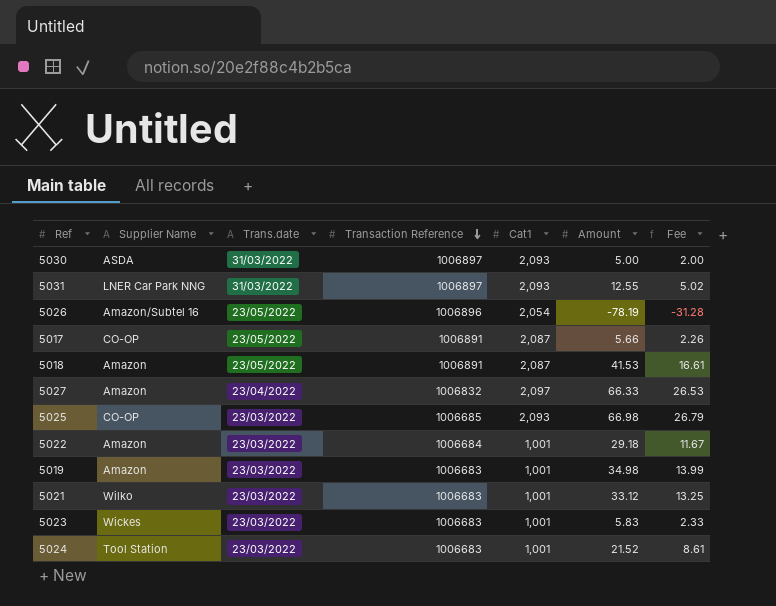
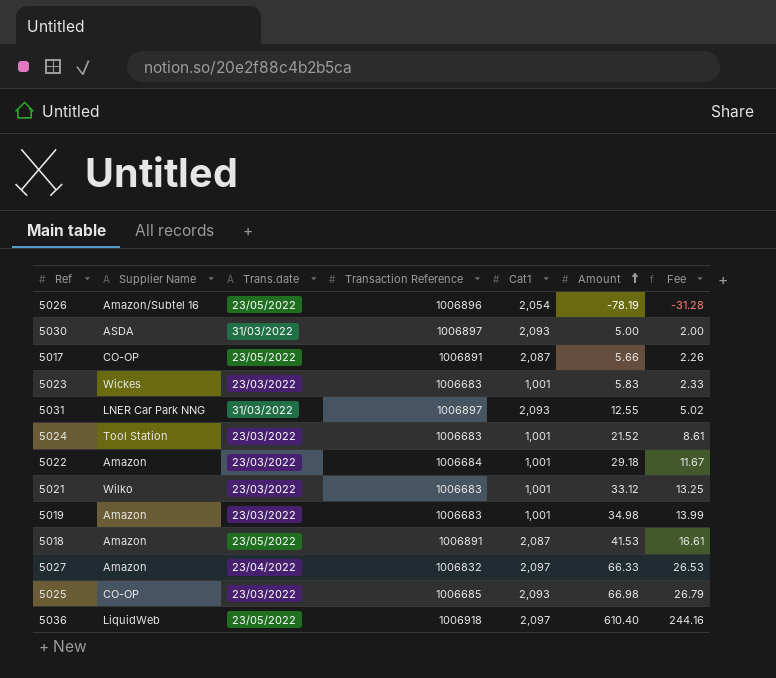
row order: Transaction Reference descending -> Amount ascending
row 5036: none -> LiquidWeb | 23/05/2022 | 1006918 | 2,097 | 610.40 | 244.16

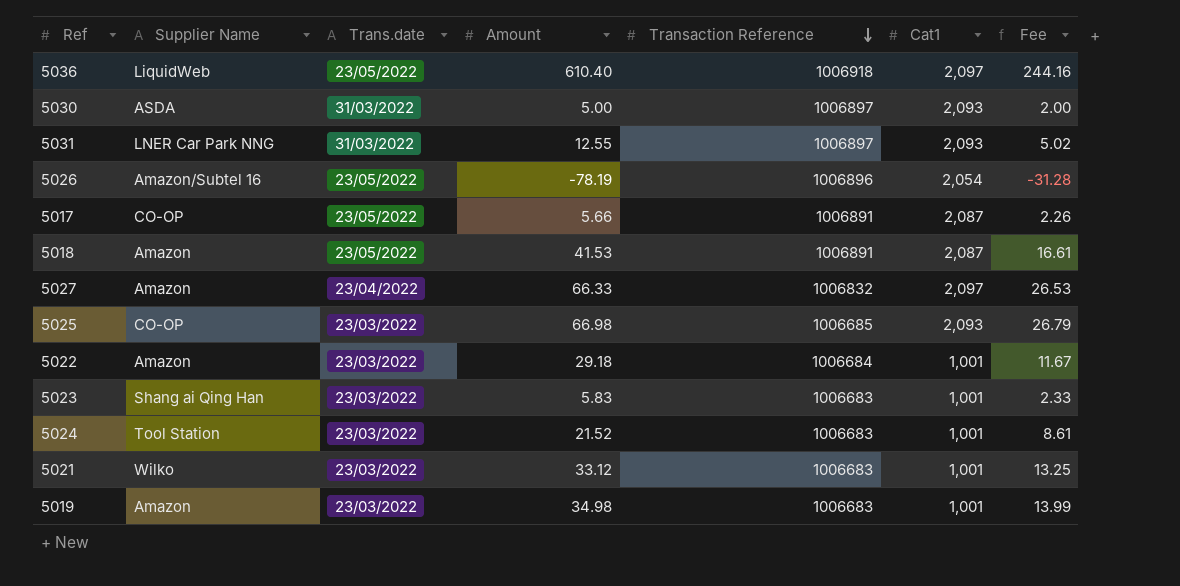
row order: Amount ascending -> Transaction Reference descending
column Amount | position: 6 -> 4
5023 | Supplier Name: Wickes -> Shang ai Qing Han

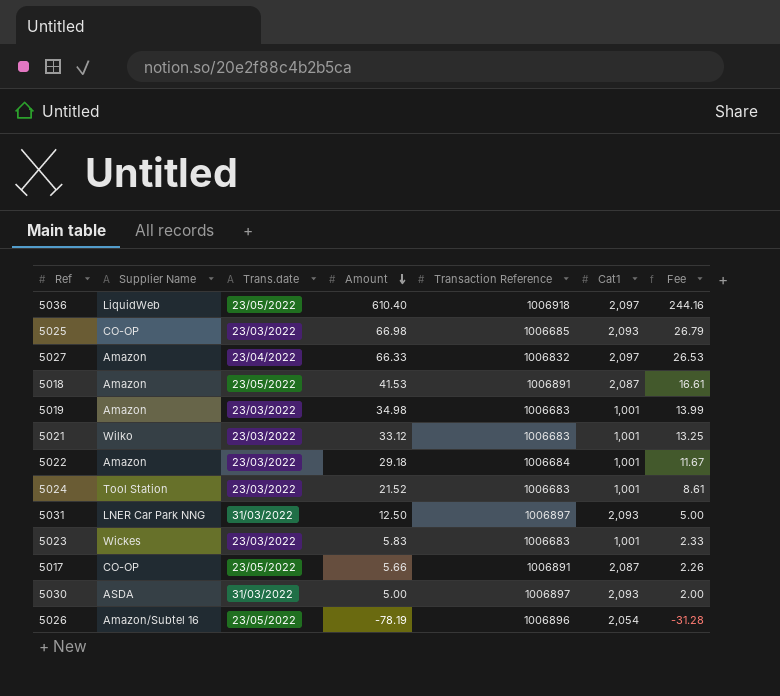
row order: Transaction Reference descending -> Amount descending
5031 | Amount: 12.55 -> 12.50
5031 | Fee: 5.02 -> 5.00
5023 | Supplier Name: Shang ai Qing Han -> Wickes

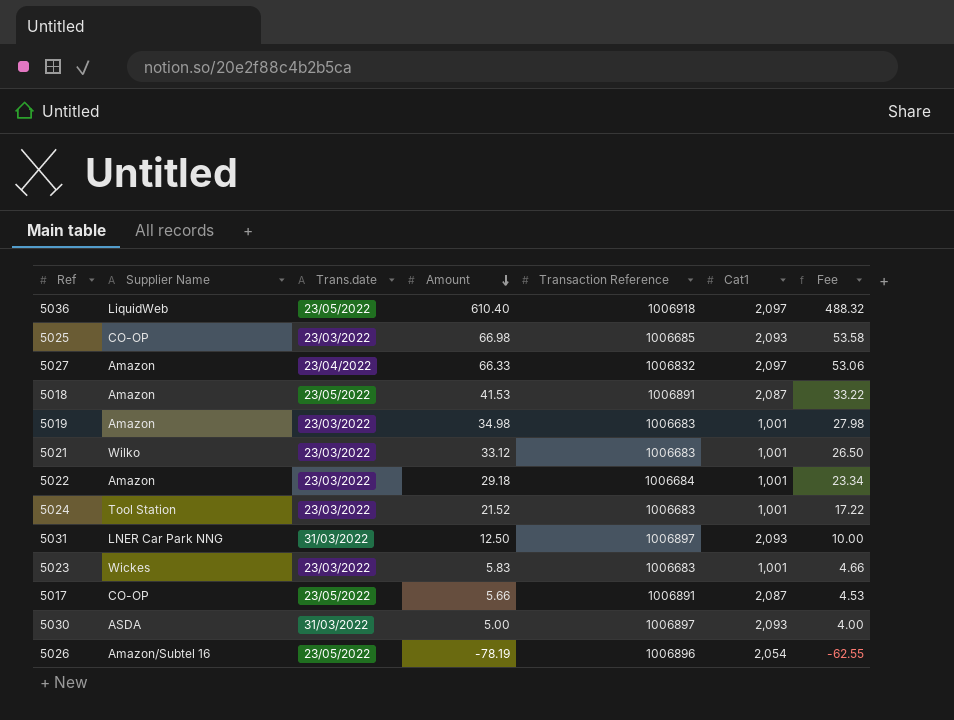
column Fee | formula: [Amount] * 0.4 -> [Amount] * 0.8

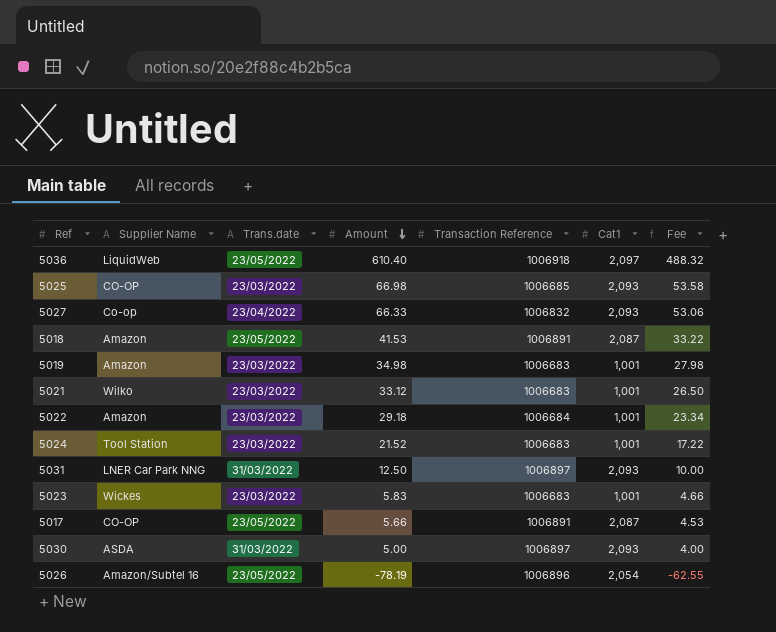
5027 | Supplier Name: Amazon -> Co-op
5027 | Cat1: 2,097 -> 2,093

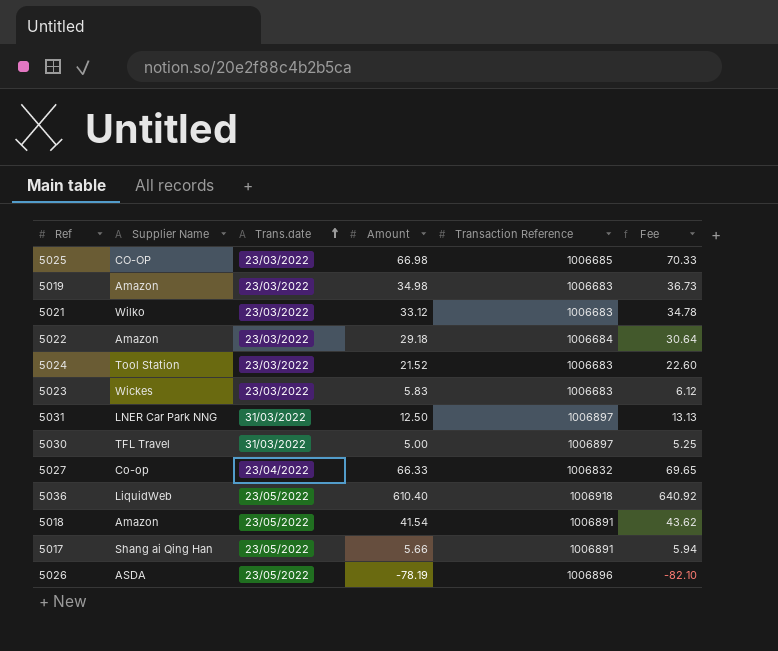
row order: Amount descending -> Trans.date ascending
column Cat1 | position: 6 -> none
column Fee | formula: [Amount] * 0.8 -> [Amount] * 1.05
5030 | Supplier Name: ASDA -> TFL Travel
5018 | Amount: 41.53 -> 41.54
5017 | Supplier Name: CO-OP -> Shang ai Qing Han
5026 | Supplier Name: Amazon/Subtel 16 -> ASDA

